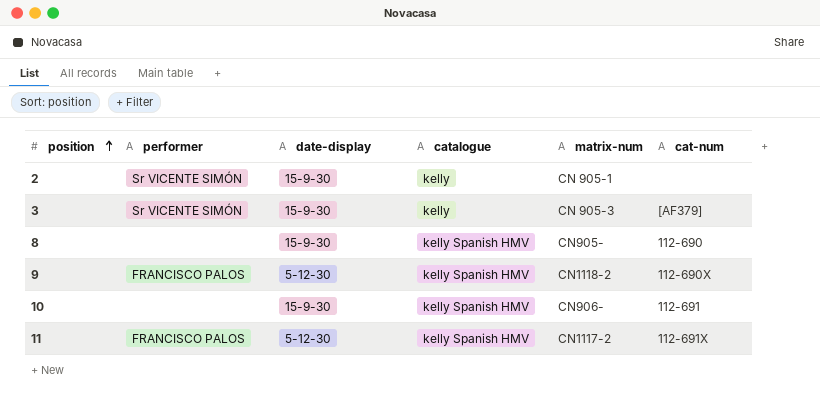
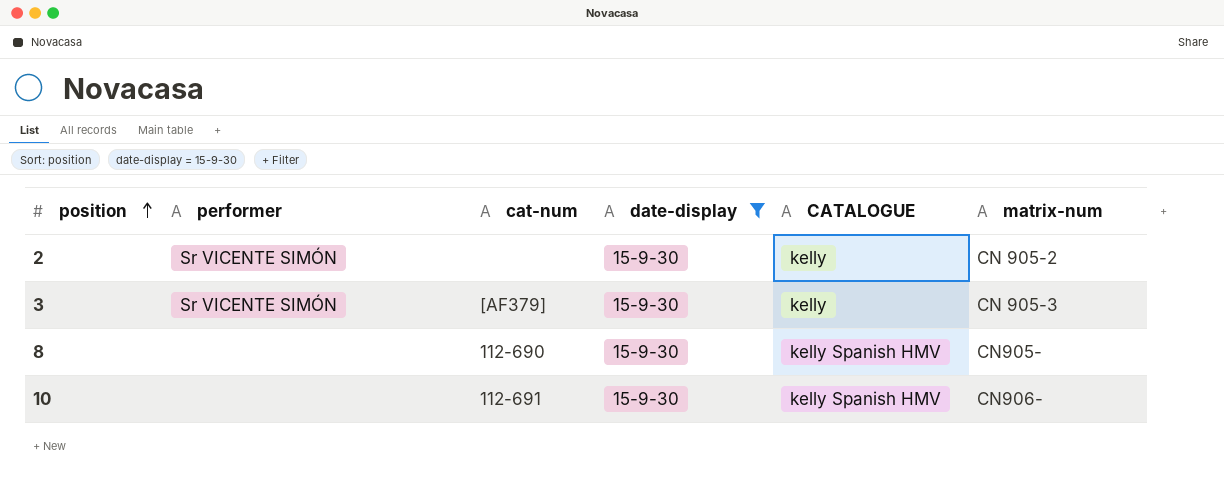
filter: none -> date-display = 15-9-30
column cat-num | position: 6 -> 3
column name: catalogue -> CATALOGUE
2 | matrix-num: CN 905-1 -> CN 905-2

